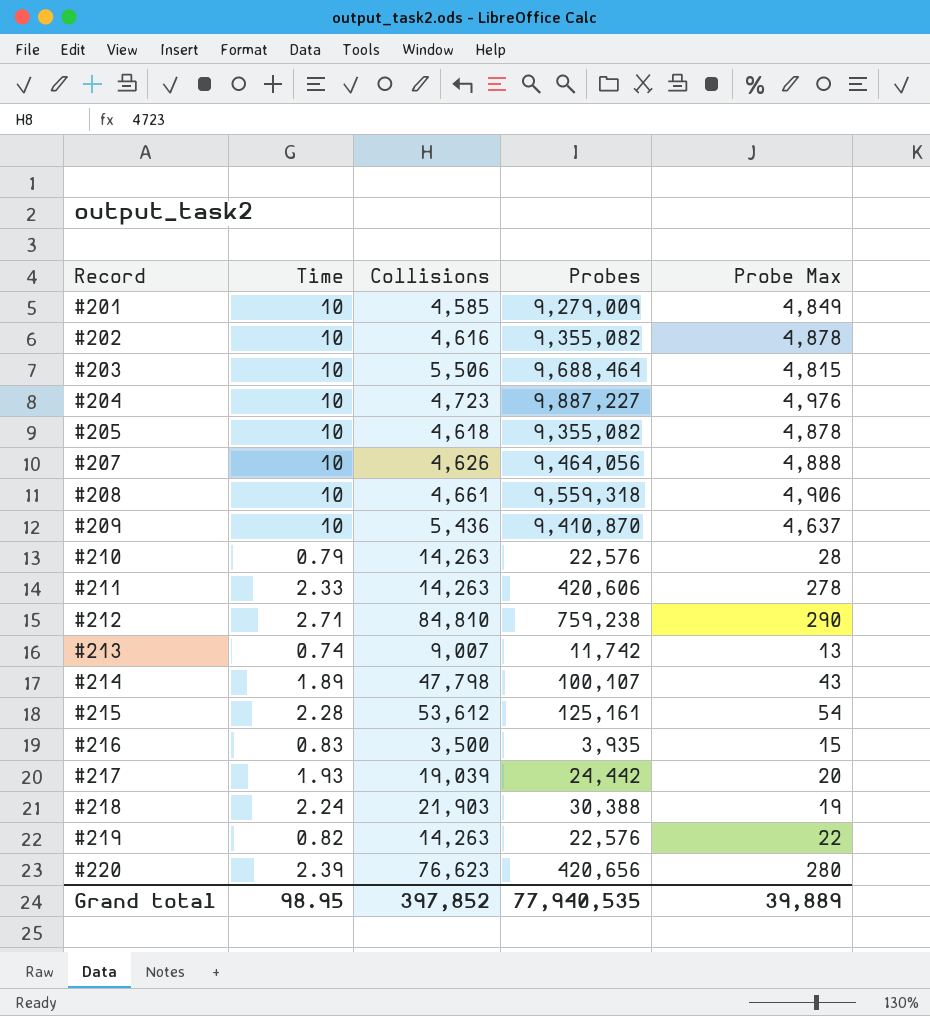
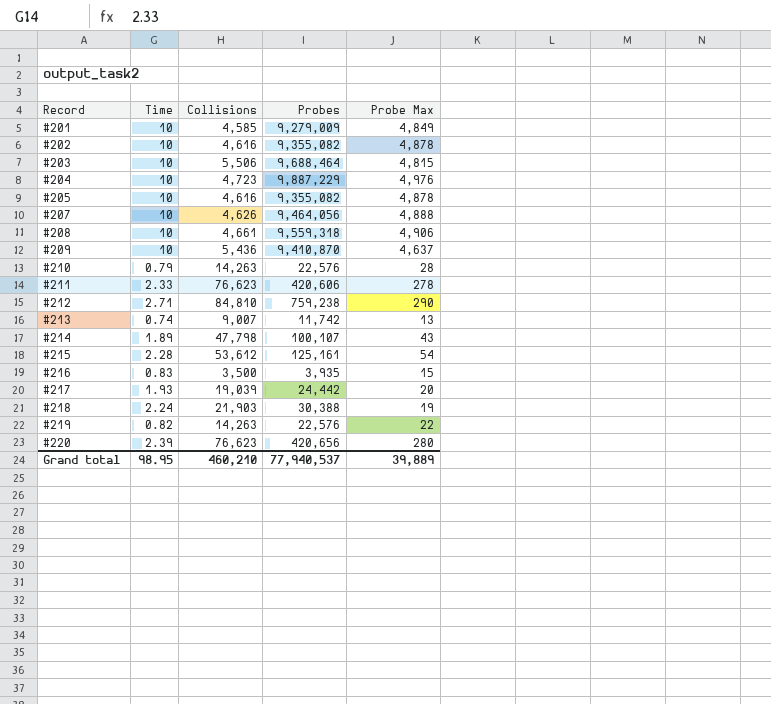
#204 | Probes: 9,887,227 -> 9,887,229
#205 | Collisions: 4,618 -> 4,616
#211 | Collisions: 14,263 -> 76,623
Grand total | Collisions: 397,852 -> 460,210
Grand total | Probes: 77,940,535 -> 77,940,537

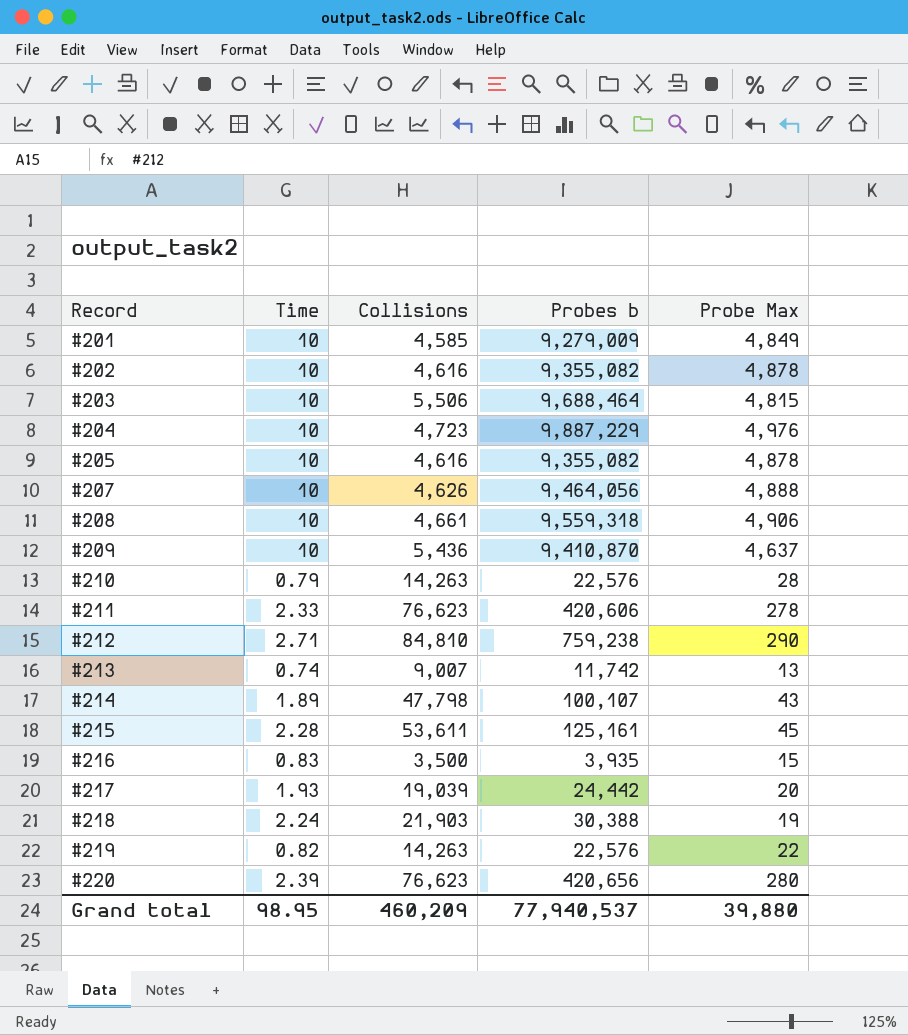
column name: Probes -> Probes b
#215 | Collisions: 53,612 -> 53,611
#215 | Probe Max: 54 -> 45
Grand total | Collisions: 460,210 -> 460,209
Grand total | Probe Max: 39,889 -> 39,880

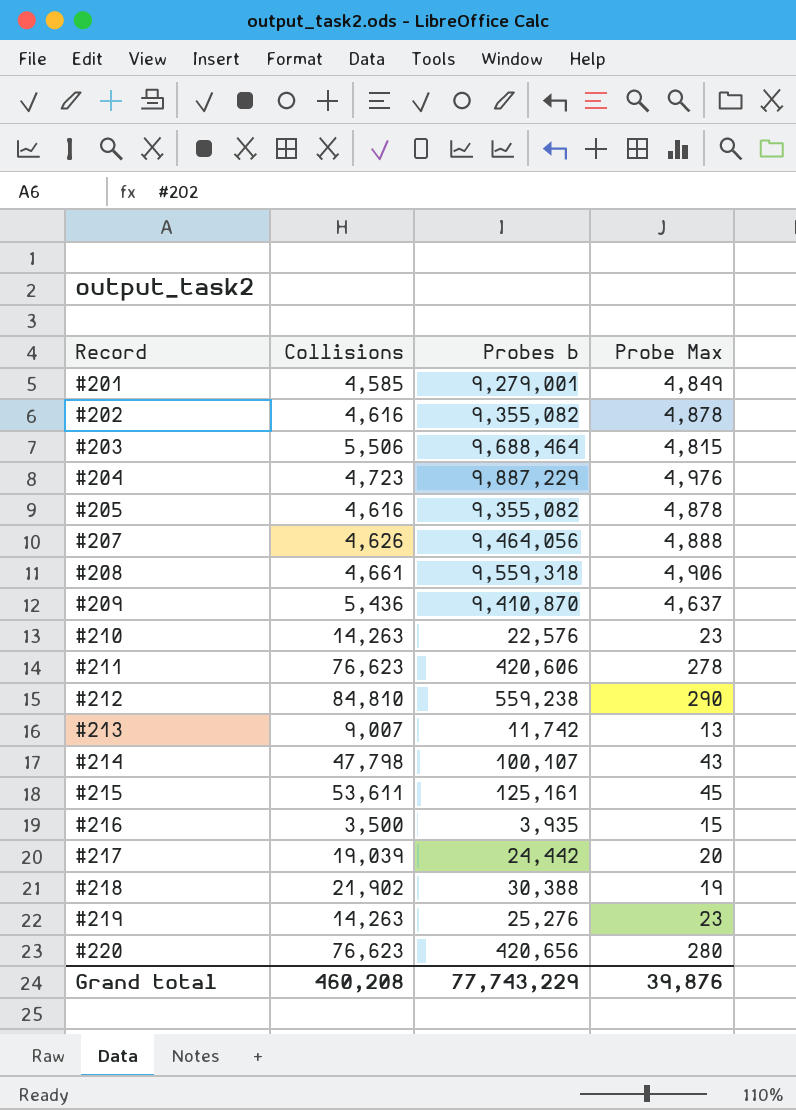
column Time | position: 2 -> none
#201 | Probes b: 9,279,009 -> 9,279,001
#210 | Probe Max: 28 -> 23
#212 | Probes b: 759,238 -> 559,238
#218 | Collisions: 21,903 -> 21,902
#219 | Probes b: 22,576 -> 25,276
#219 | Probe Max: 22 -> 23
Grand total | Collisions: 460,209 -> 460,208
Grand total | Probes b: 77,940,537 -> 77,743,229
Grand total | Probe Max: 39,880 -> 39,876

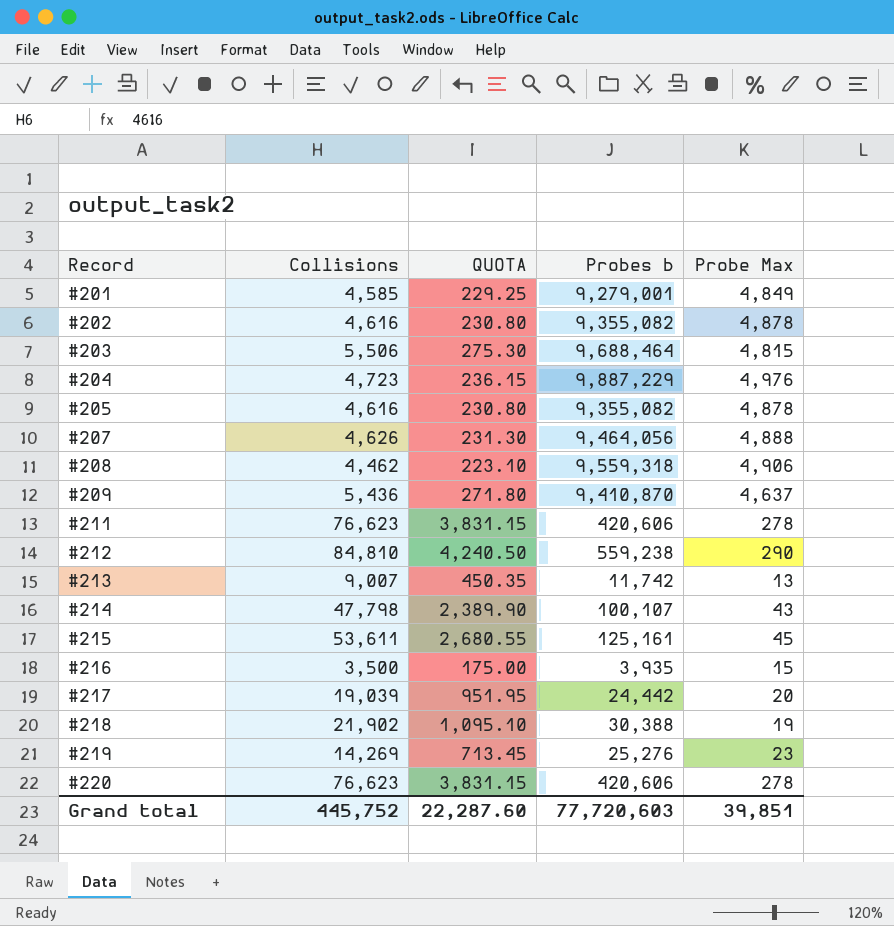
column QUOTA | formula: none -> [Collisions] * 0.05
row #210: 14,263 | 22,576 | 23 -> none
#208 | Collisions: 4,661 -> 4,462
#219 | Collisions: 14,263 -> 14,269
#220 | Probes b: 420,656 -> 420,606
#220 | Probe Max: 280 -> 278
Grand total | Collisions: 460,208 -> 445,752
Grand total | Probes b: 77,743,229 -> 77,720,603
Grand total | Probe Max: 39,876 -> 39,851

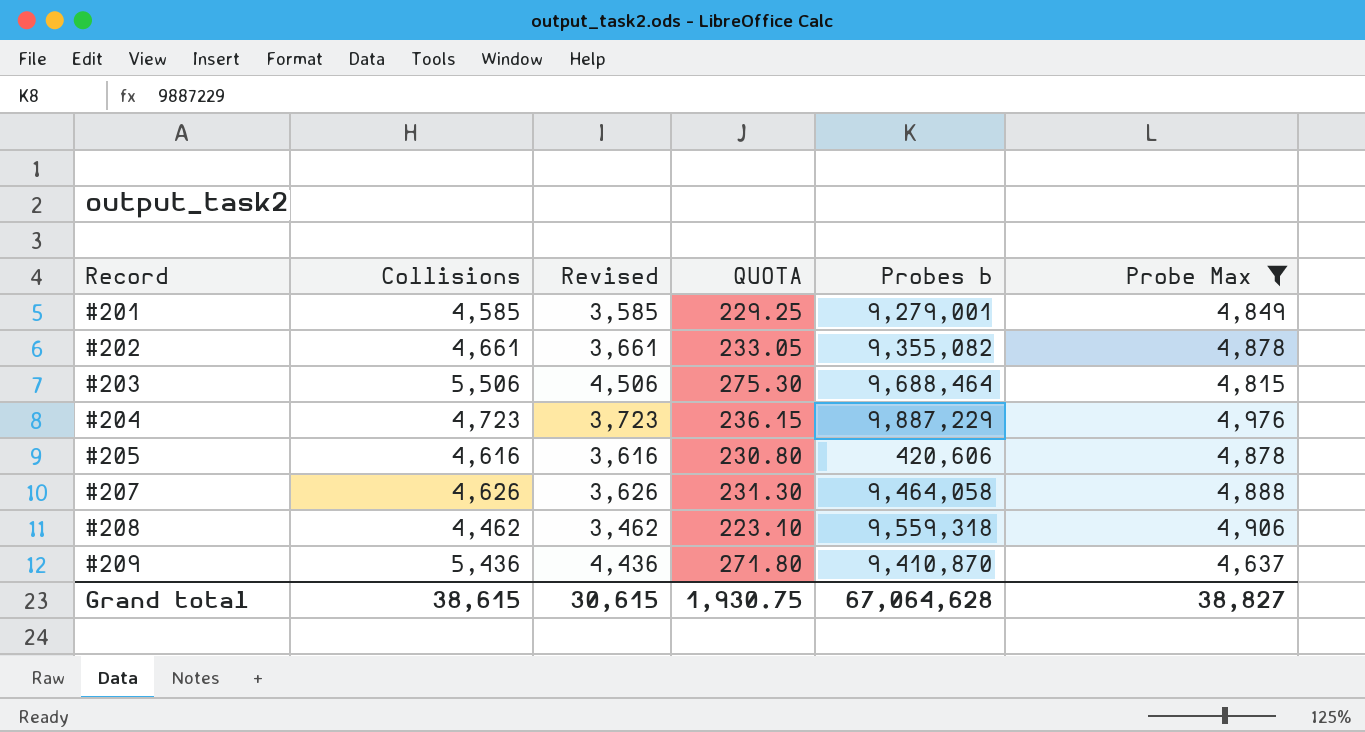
filter: none -> Probe Max >= 4,637
column Revised | formula: none -> [Collisions] - 1000
#202 | Collisions: 4,616 -> 4,661
#202 | QUOTA: 230.80 -> 233.05
#205 | Probes b: 9,355,082 -> 420,606
#207 | Probes b: 9,464,056 -> 9,464,058
Grand total | Collisions: 445,752 -> 38,615
Grand total | QUOTA: 22,287.60 -> 1,930.75
Grand total | Probes b: 77,720,603 -> 67,064,628
Grand total | Probe Max: 39,851 -> 38,827

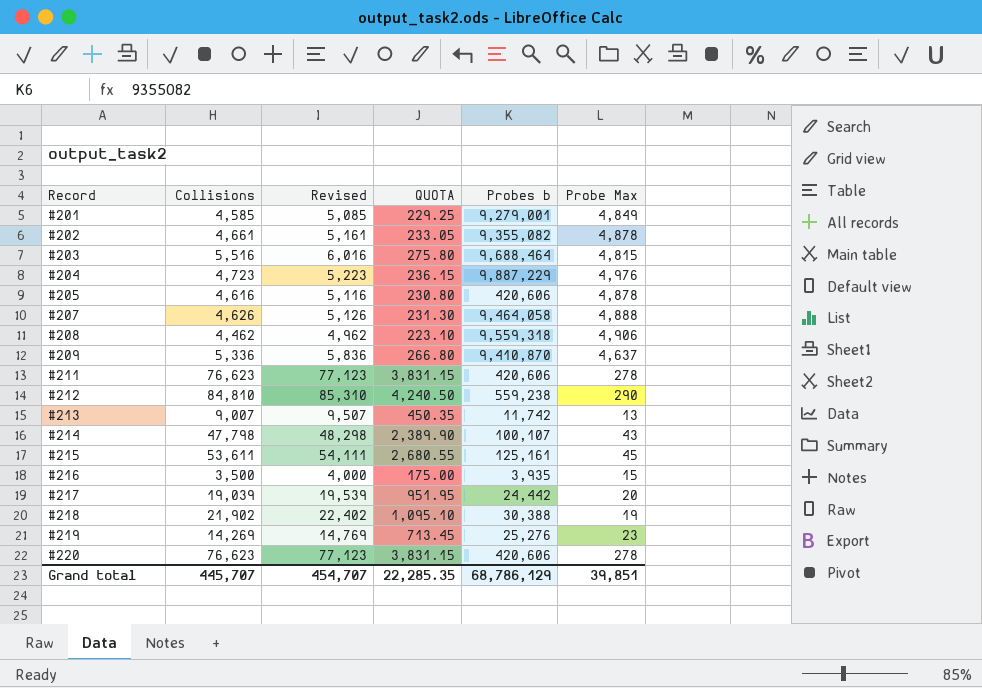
filter: Probe Max >= 4,637 -> none
column Revised | formula: [Collisions] - 1000 -> [Collisions] + 500
#203 | Collisions: 5,506 -> 5,516
#203 | QUOTA: 275.30 -> 275.80
#209 | Collisions: 5,436 -> 5,336
#209 | QUOTA: 271.80 -> 266.80
Grand total | Collisions: 38,615 -> 445,707
Grand total | Revised: 30,615 -> 454,707
Grand total | QUOTA: 1,930.75 -> 22,285.35
Grand total | Probes b: 67,064,628 -> 68,786,129
Grand total | Probe Max: 38,827 -> 39,851

